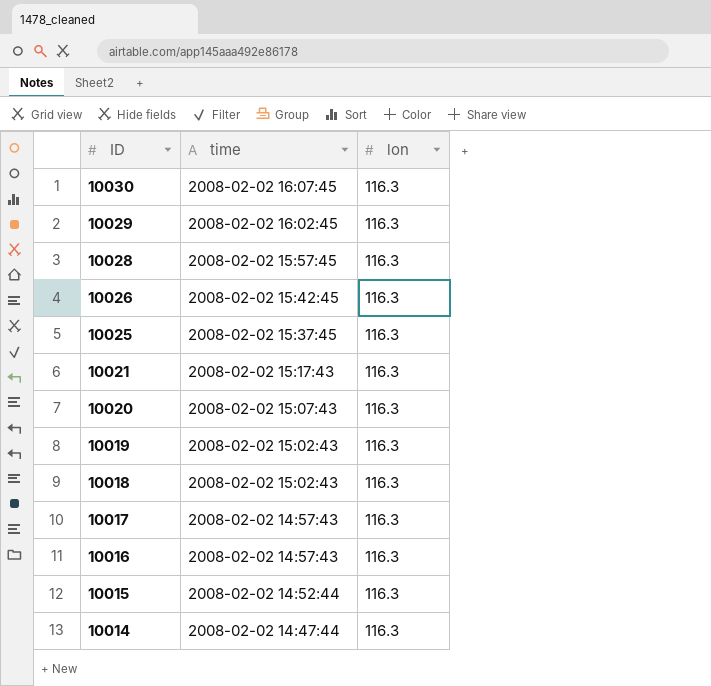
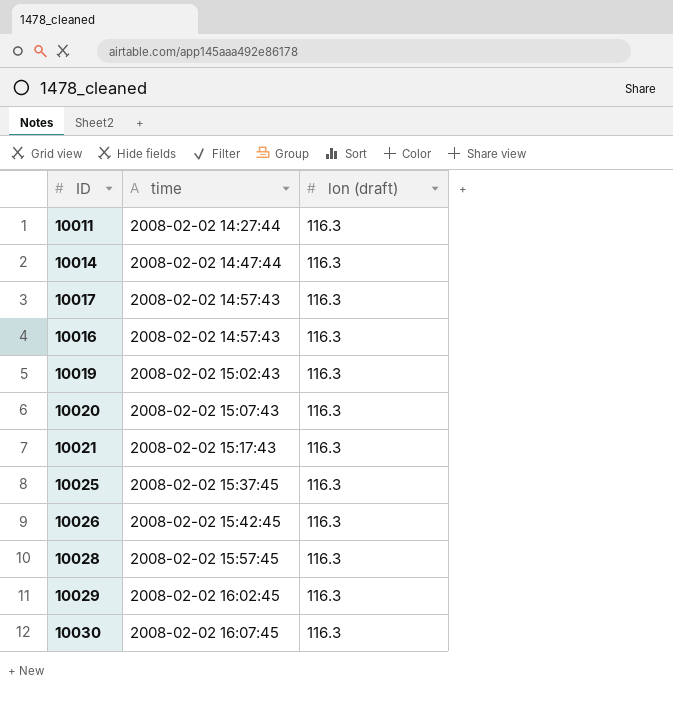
row order: ID descending -> time ascending
column name: lon -> lon (draft)
row 10018: 2008-02-02 15:02:43 | 116.3 -> none
row 10015: 2008-02-02 14:52:44 | 116.3 -> none
row 10011: none -> 2008-02-02 14:27:44 | 116.3

